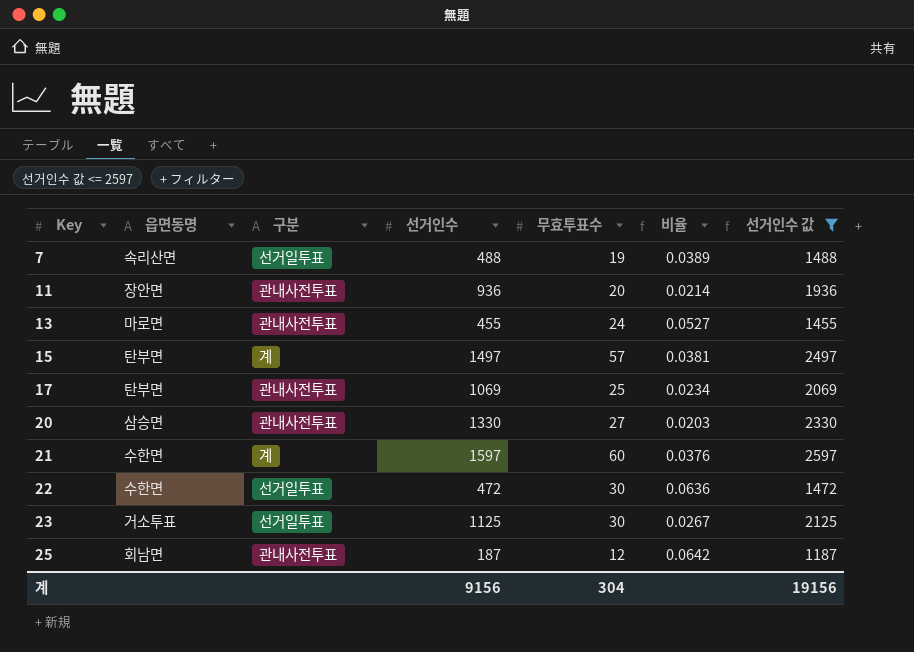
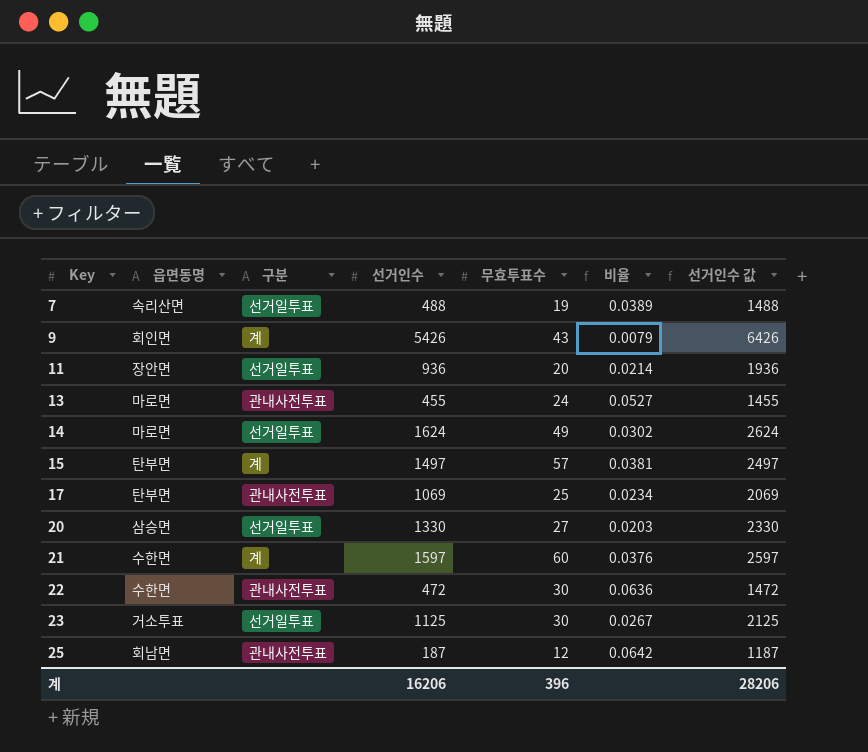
filter: 선거인수 값 <= 2597 -> none
11 | 구분: 관내사전투표 -> 선거일투표
20 | 구분: 관내사전투표 -> 선거일투표
22 | 구분: 선거일투표 -> 관내사전투표
계 | 선거인수: 9156 -> 16206
계 | 무효투표수: 304 -> 396
계 | 선거인수 값: 19156 -> 28206

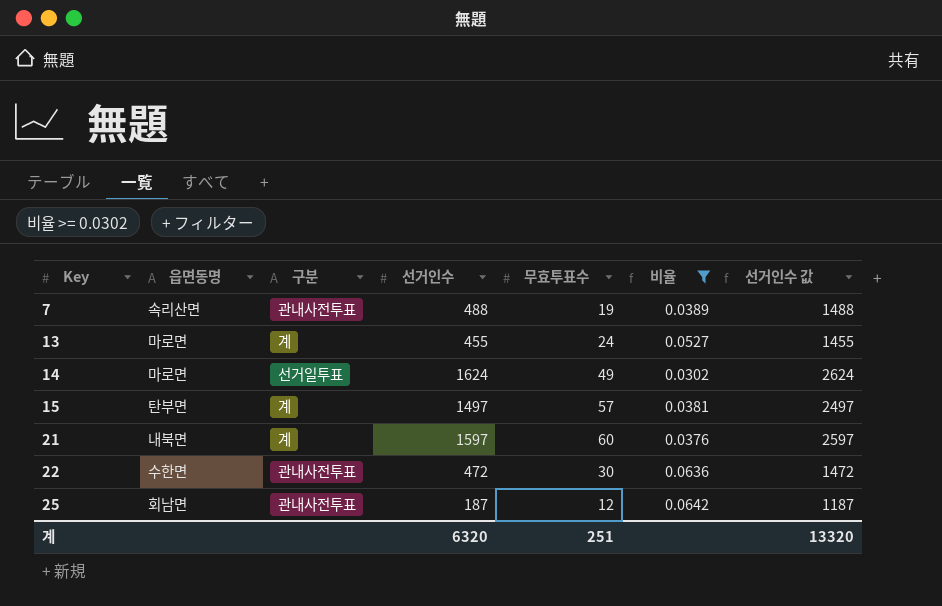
filter: none -> 비율 >= 0.0302
7 | 구분: 선거일투표 -> 관내사전투표
13 | 구분: 관내사전투표 -> 계
21 | 읍면동명: 수한면 -> 내북면
계 | 선거인수: 16206 -> 6320
계 | 무효투표수: 396 -> 251
계 | 선거인수 값: 28206 -> 13320

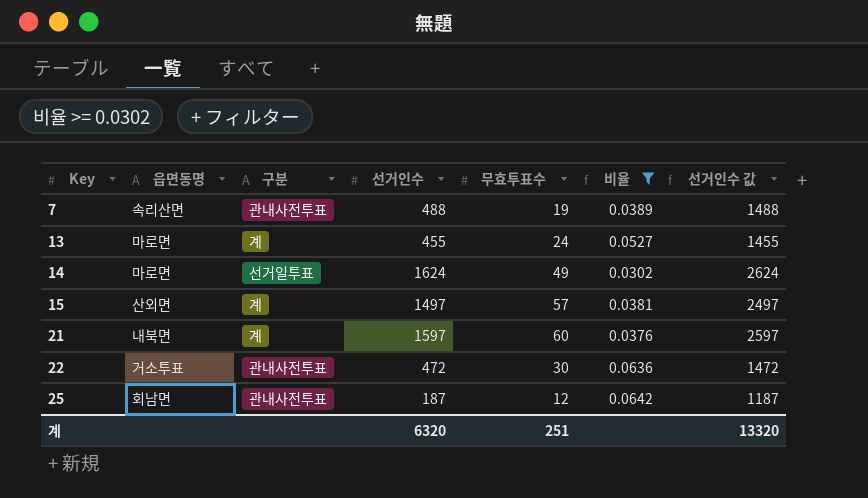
15 | 읍면동명: 탄부면 -> 산외면
22 | 읍면동명: 수한면 -> 거소투표

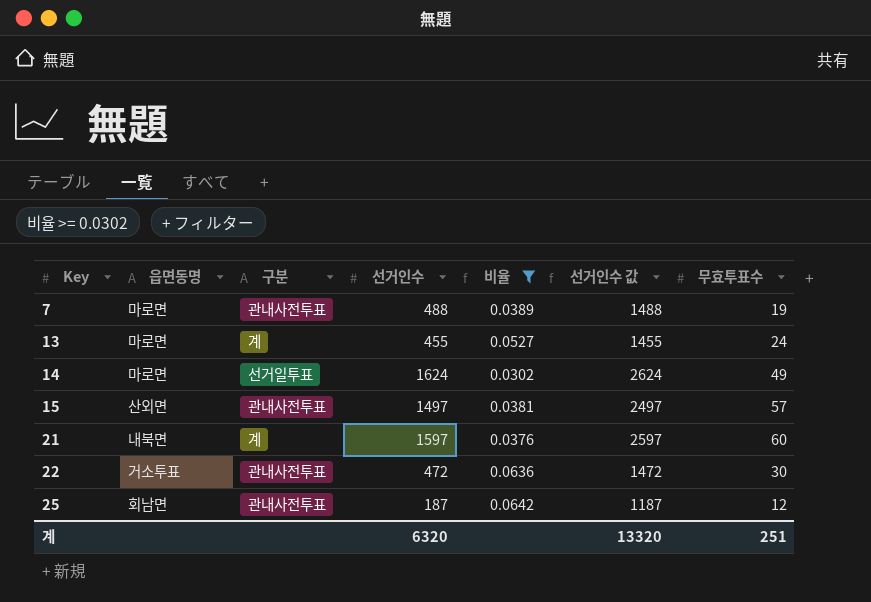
column 무효투표수 | position: 5 -> 7
7 | 읍면동명: 속리산면 -> 마로면
15 | 구분: 계 -> 관내사전투표

